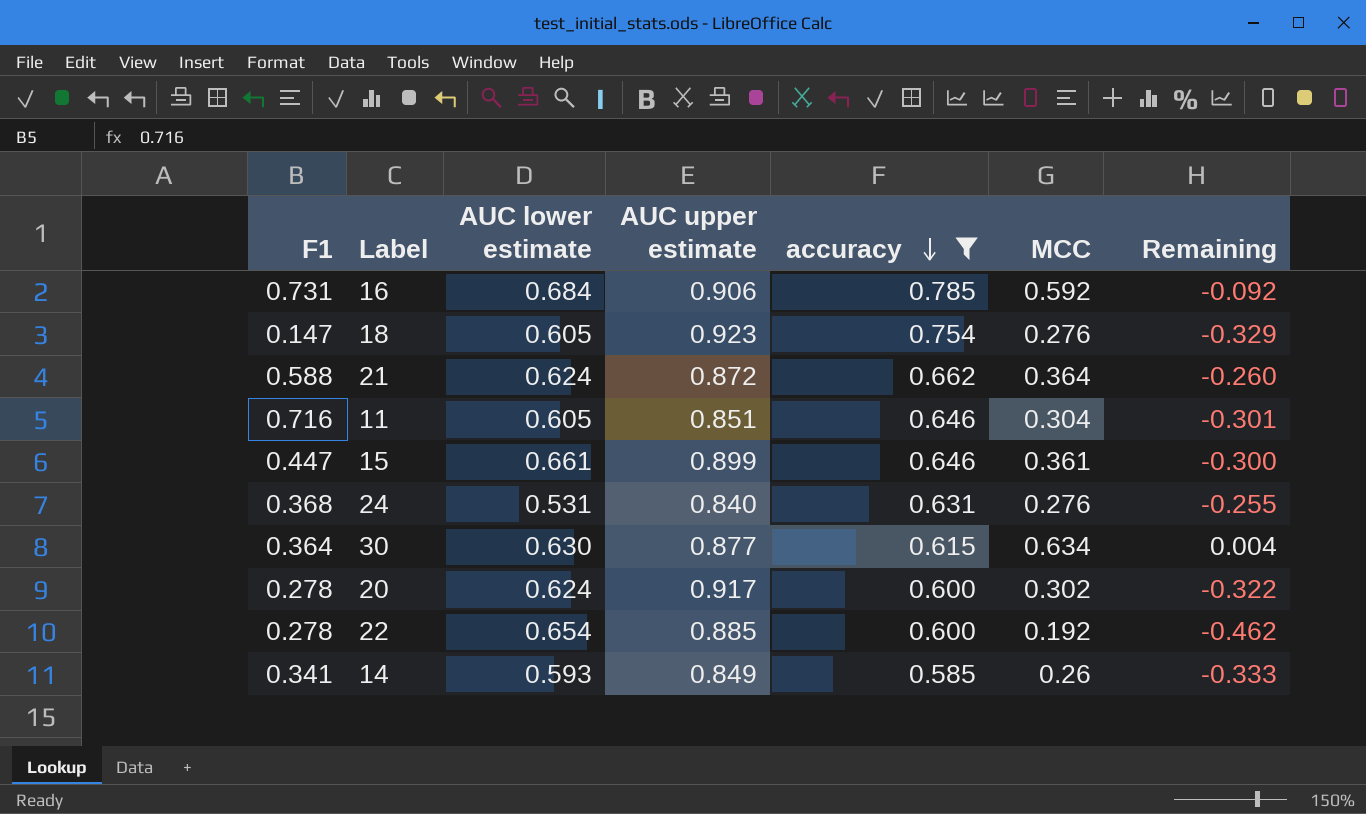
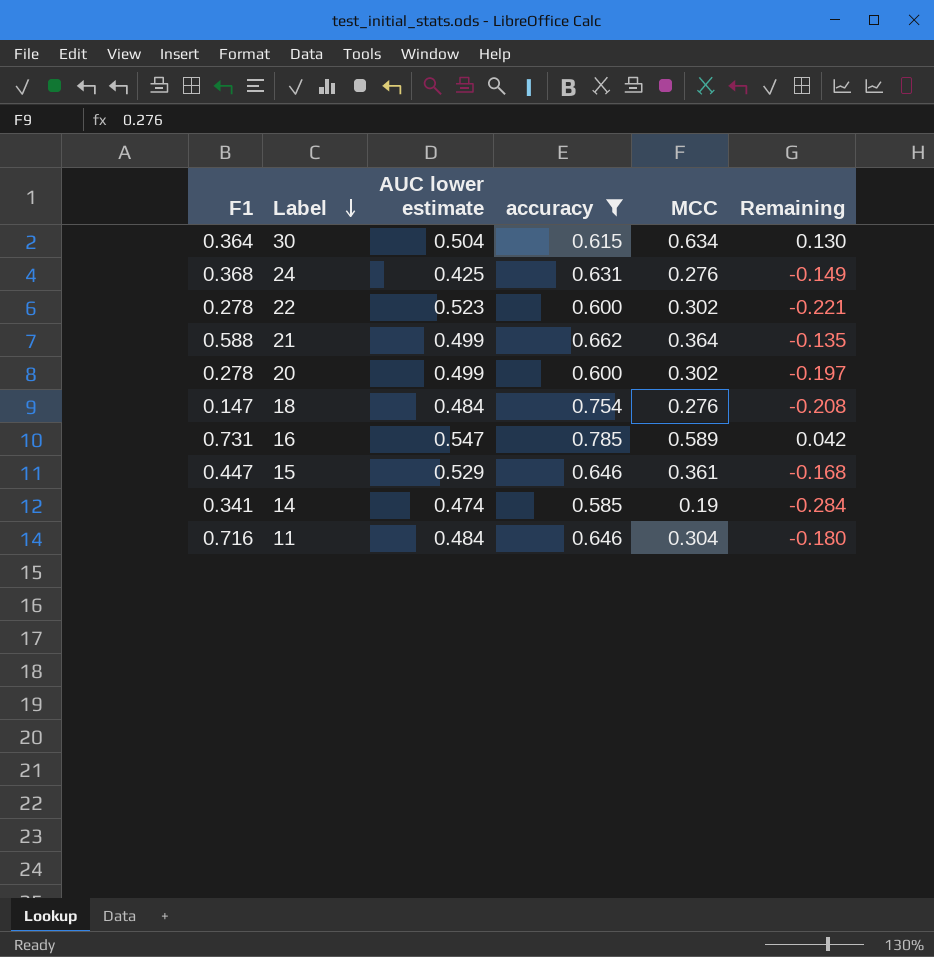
row order: accuracy descending -> Label descending
column AUC upper estimate | position: 4 -> none
30 | AUC lower estimate: 0.630 -> 0.504
30 | Remaining: 0.004 -> 0.130
24 | AUC lower estimate: 0.531 -> 0.425
24 | Remaining: -0.255 -> -0.149
22 | AUC lower estimate: 0.654 -> 0.523
22 | MCC: 0.192 -> 0.302
22 | Remaining: -0.462 -> -0.221
21 | AUC lower estimate: 0.624 -> 0.499
21 | Remaining: -0.260 -> -0.135
20 | AUC lower estimate: 0.624 -> 0.499
20 | Remaining: -0.322 -> -0.197
18 | AUC lower estimate: 0.605 -> 0.484
18 | Remaining: -0.329 -> -0.208
16 | AUC lower estimate: 0.684 -> 0.547
16 | MCC: 0.592 -> 0.589
16 | Remaining: -0.092 -> 0.042
15 | AUC lower estimate: 0.661 -> 0.529
15 | Remaining: -0.300 -> -0.168
14 | AUC lower estimate: 0.593 -> 0.474
14 | MCC: 0.26 -> 0.19
14 | Remaining: -0.333 -> -0.284
11 | AUC lower estimate: 0.605 -> 0.484
11 | Remaining: -0.301 -> -0.180

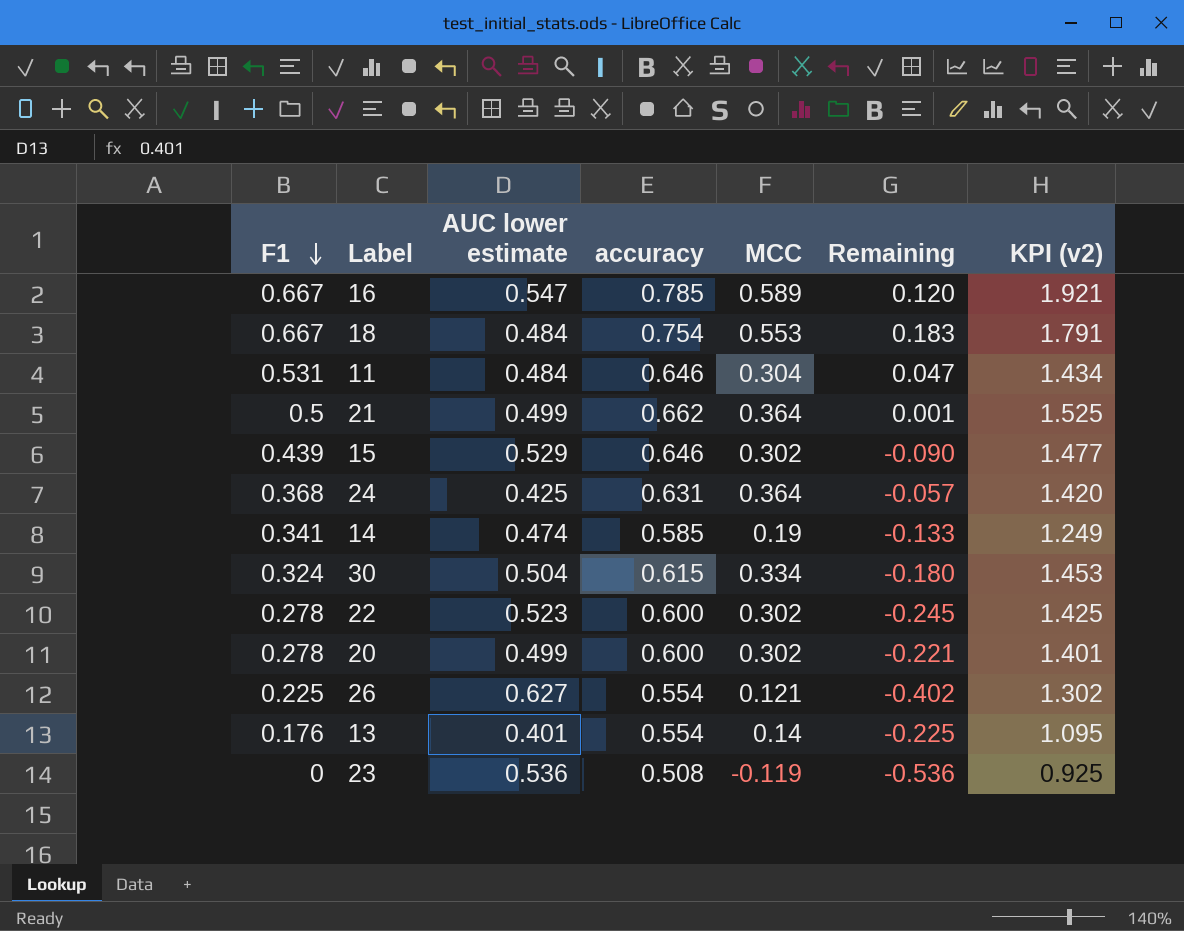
filter: accuracy >= 0.585 -> none
row order: Label descending -> F1 descending
column Remaining | formula: [MCC] - [AUC lower estimate] -> [F1] - [AUC lower estimate]
column KPI (v2) | formula: none -> [AUC lower estimate] + [accuracy] + [MCC]
16 | F1: 0.731 -> 0.667
18 | F1: 0.147 -> 0.667
18 | MCC: 0.276 -> 0.553
11 | F1: 0.716 -> 0.531
21 | F1: 0.588 -> 0.5
15 | F1: 0.447 -> 0.439
15 | MCC: 0.361 -> 0.302
24 | MCC: 0.276 -> 0.364
30 | F1: 0.364 -> 0.324
30 | MCC: 0.634 -> 0.334

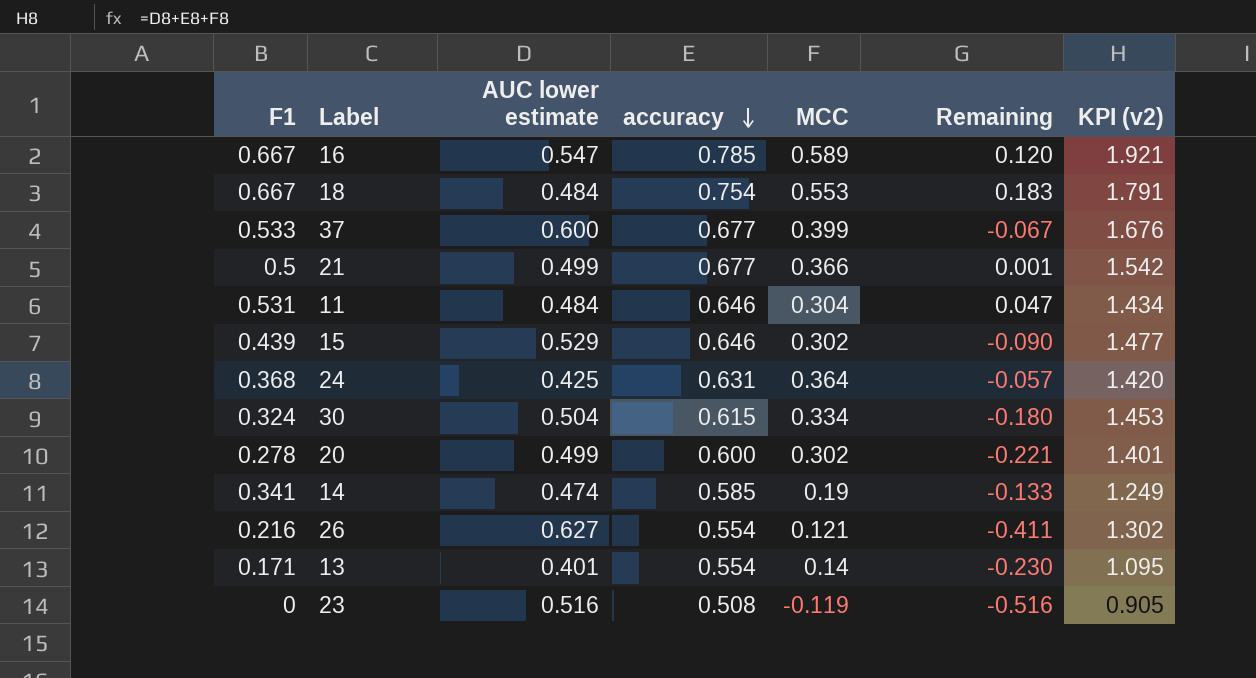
row order: F1 descending -> accuracy descending
row 22: 0.278 | 0.523 | 0.600 | 0.302 | -0.245 | 1.425 -> none
row 37: none -> 0.533 | 0.600 | 0.677 | 0.399 | -0.067 | 1.676
21 | accuracy: 0.662 -> 0.677
21 | MCC: 0.364 -> 0.366
21 | KPI (v2): 1.525 -> 1.542
26 | F1: 0.225 -> 0.216
26 | Remaining: -0.402 -> -0.411
13 | F1: 0.176 -> 0.171
13 | Remaining: -0.225 -> -0.230
23 | AUC lower estimate: 0.536 -> 0.516
23 | Remaining: -0.536 -> -0.516
23 | KPI (v2): 0.925 -> 0.905

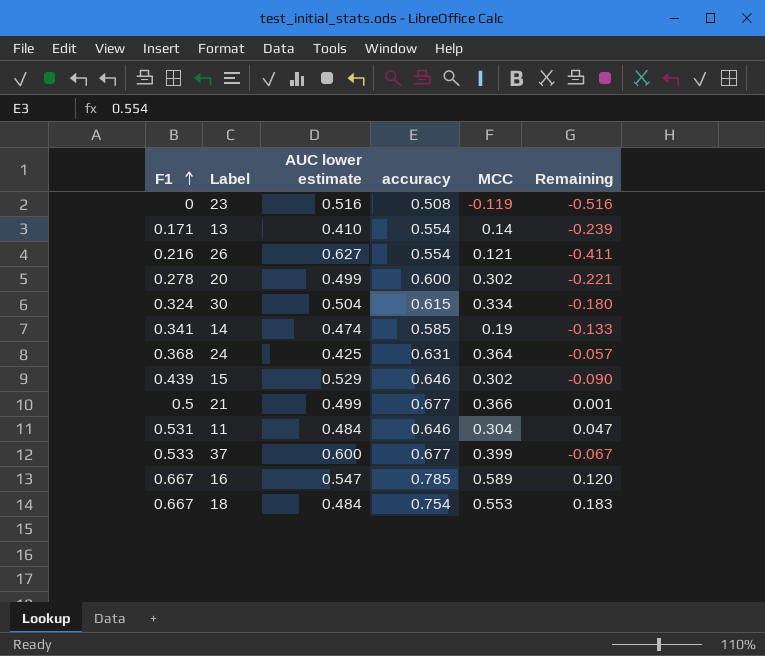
row order: accuracy descending -> F1 ascending
column KPI (v2) | formula: [AUC lower estimate] + [accuracy] + [MCC] -> none
13 | AUC lower estimate: 0.401 -> 0.410
13 | Remaining: -0.230 -> -0.239

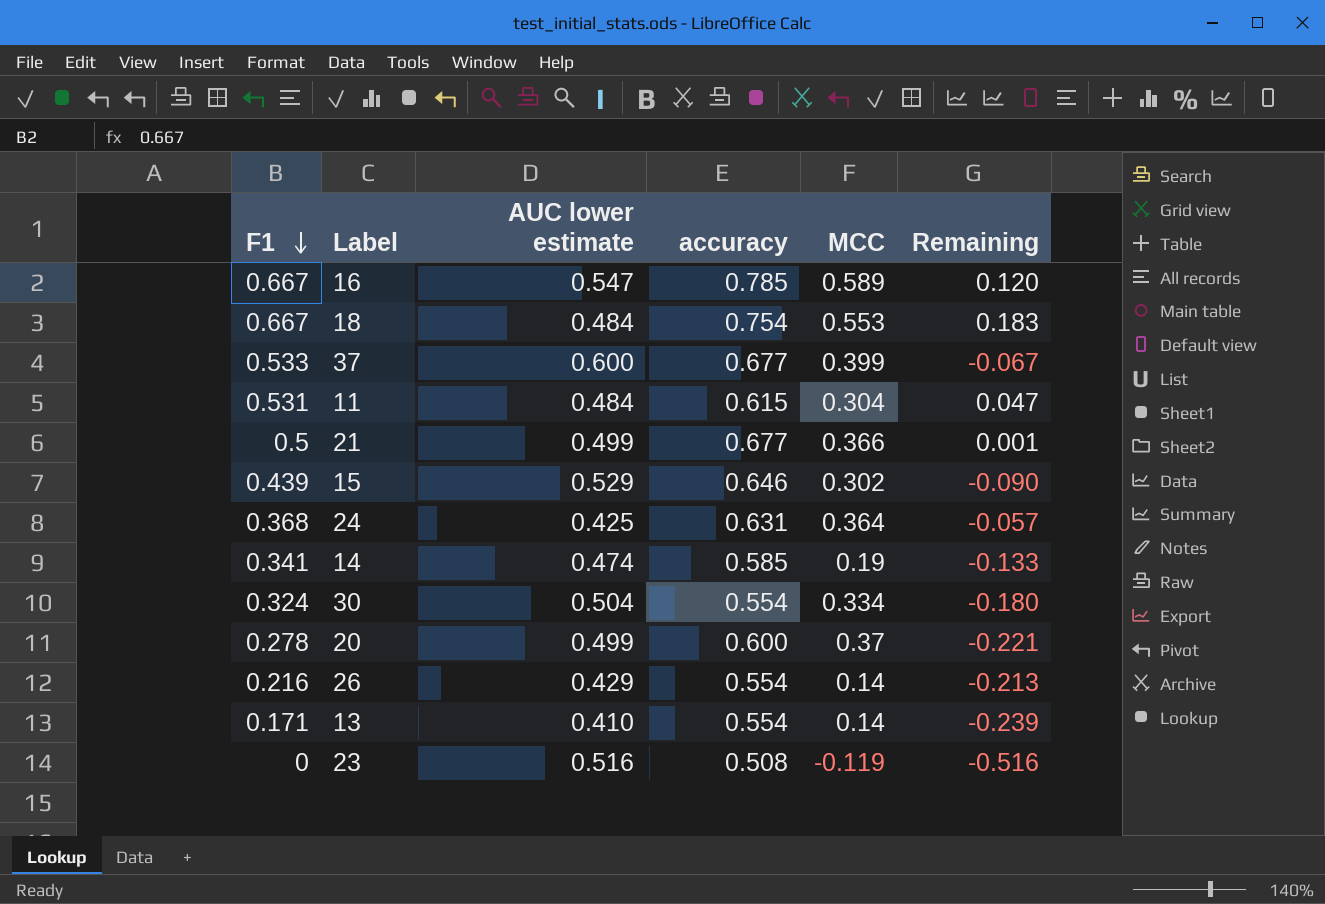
row order: F1 ascending -> F1 descending
11 | accuracy: 0.646 -> 0.615
30 | accuracy: 0.615 -> 0.554
20 | MCC: 0.302 -> 0.37
26 | AUC lower estimate: 0.627 -> 0.429
26 | MCC: 0.121 -> 0.14
26 | Remaining: -0.411 -> -0.213

